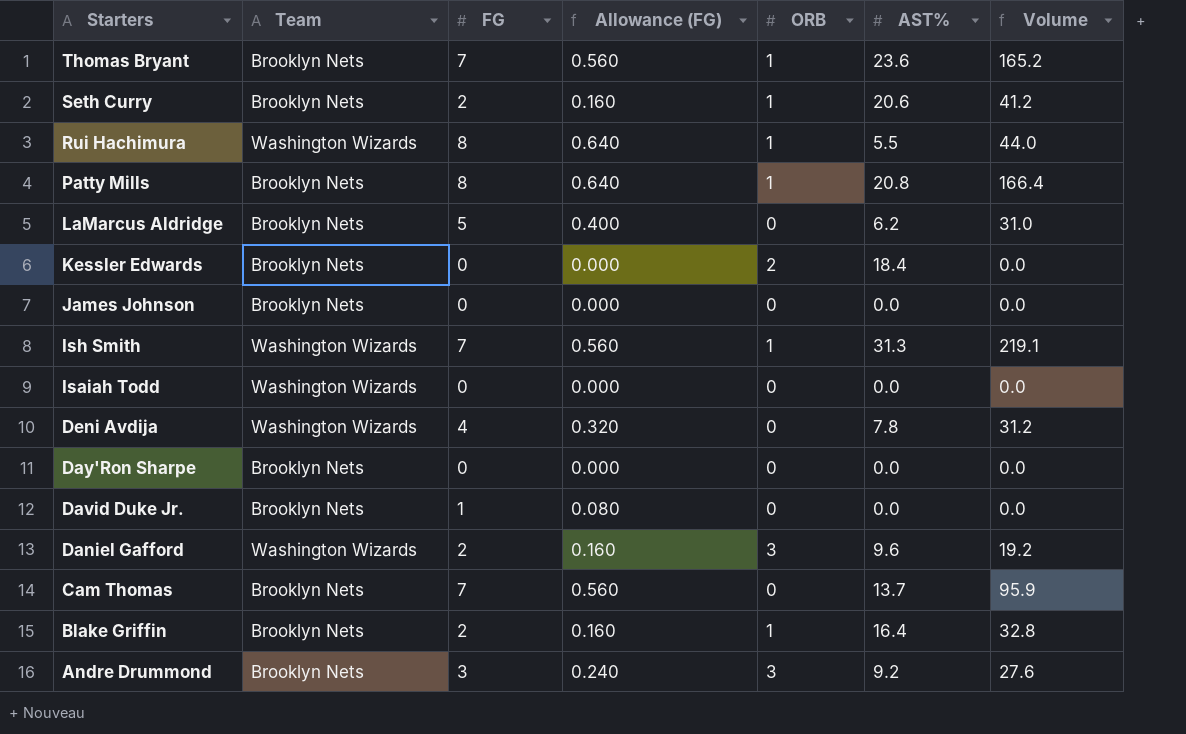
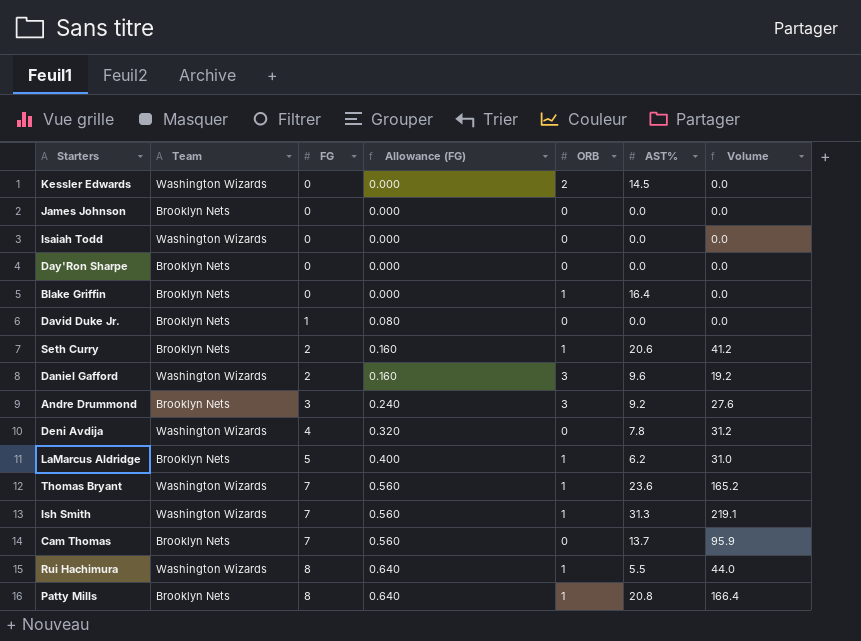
row order: Starters descending -> FG ascending
Kessler Edwards | Team: Brooklyn Nets -> Washington Wizards
Kessler Edwards | AST%: 18.4 -> 14.5
Blake Griffin | FG: 2 -> 0
Blake Griffin | Allowance (FG): 0.160 -> 0.000
Blake Griffin | Volume: 32.8 -> 0.0
LaMarcus Aldridge | ORB: 0 -> 1
Thomas Bryant | Team: Brooklyn Nets -> Washington Wizards

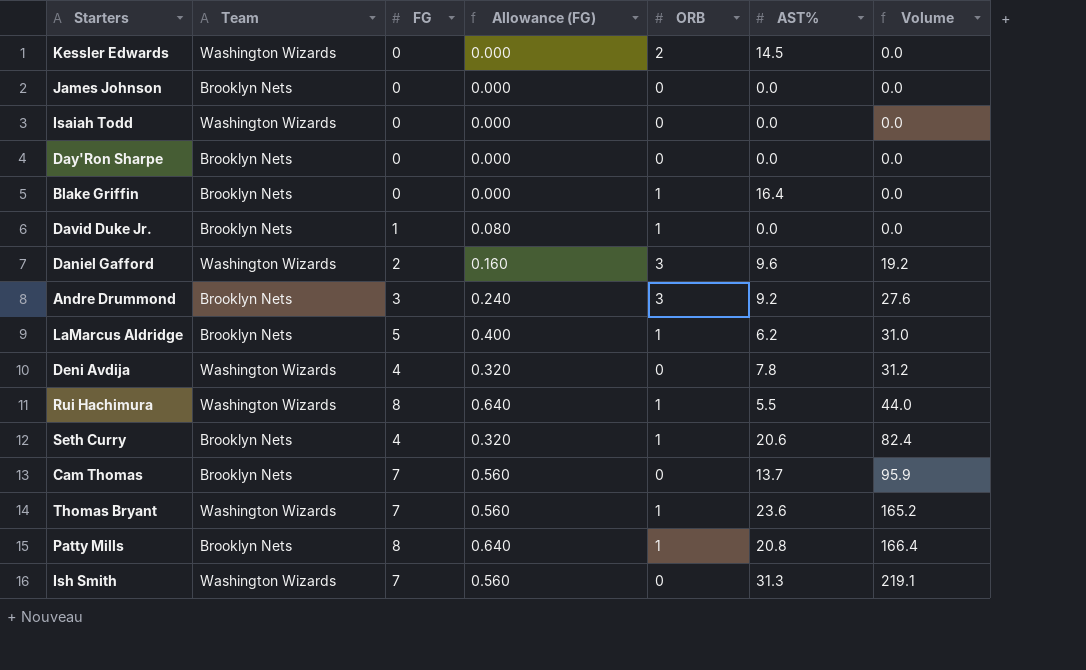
row order: FG ascending -> Volume ascending
David Duke Jr. | ORB: 0 -> 1
Seth Curry | FG: 2 -> 4
Seth Curry | Allowance (FG): 0.160 -> 0.320
Seth Curry | Volume: 41.2 -> 82.4
Ish Smith | ORB: 1 -> 0

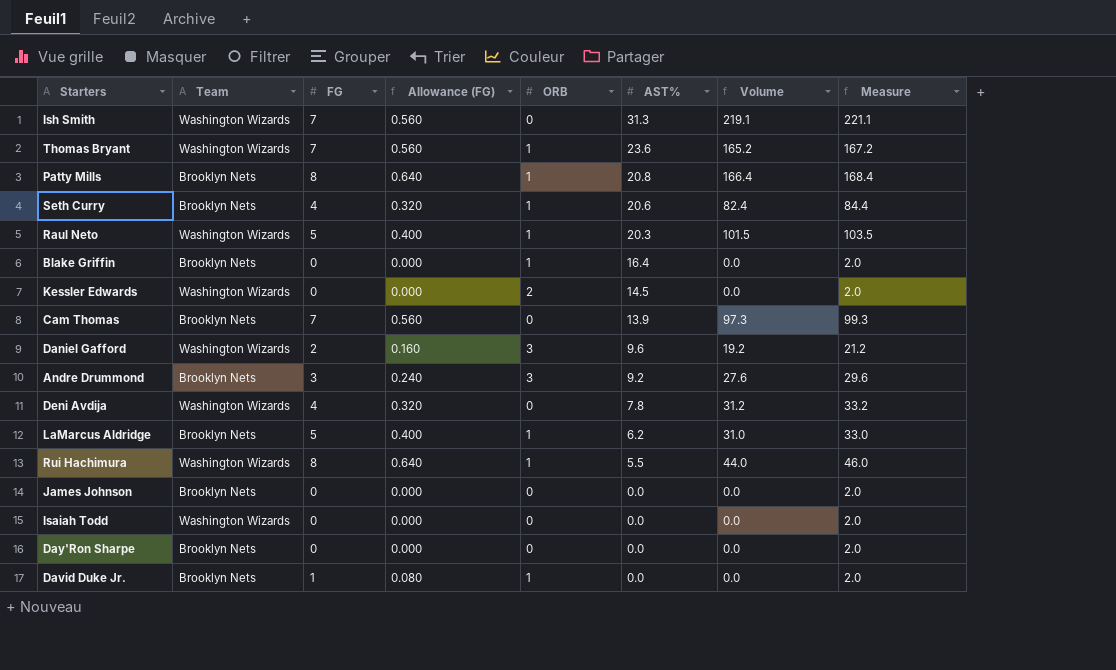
row order: Volume ascending -> AST% descending
column Measure | formula: none -> [Volume] + 2
row Raul Neto: none -> Washington Wizards | 5 | 0.400 | 1 | 20.3 | 101.5 | 103.5
Cam Thomas | AST%: 13.7 -> 13.9
Cam Thomas | Volume: 95.9 -> 97.3

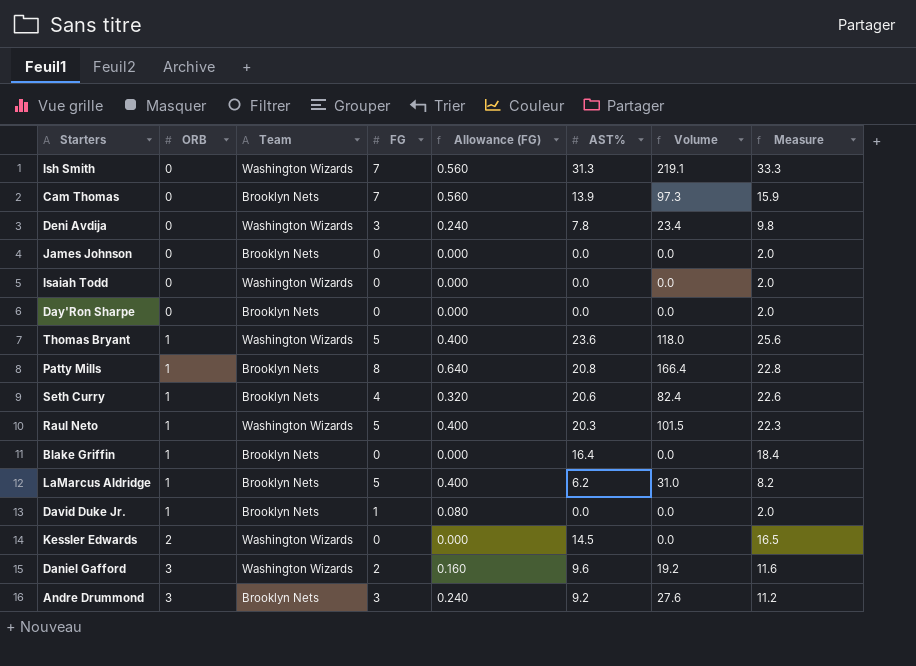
row order: AST% descending -> ORB ascending
column ORB | position: 5 -> 2
column Measure | formula: [Volume] + 2 -> [AST%] + 2
row Rui Hachimura: Washington Wizards | 8 | 0.640 | 1 | 5.5 | 44.0 | 46.0 -> none
Deni Avdija | FG: 4 -> 3
Deni Avdija | Allowance (FG): 0.320 -> 0.240
Deni Avdija | Volume: 31.2 -> 23.4
Thomas Bryant | FG: 7 -> 5
Thomas Bryant | Allowance (FG): 0.560 -> 0.400
Thomas Bryant | Volume: 165.2 -> 118.0

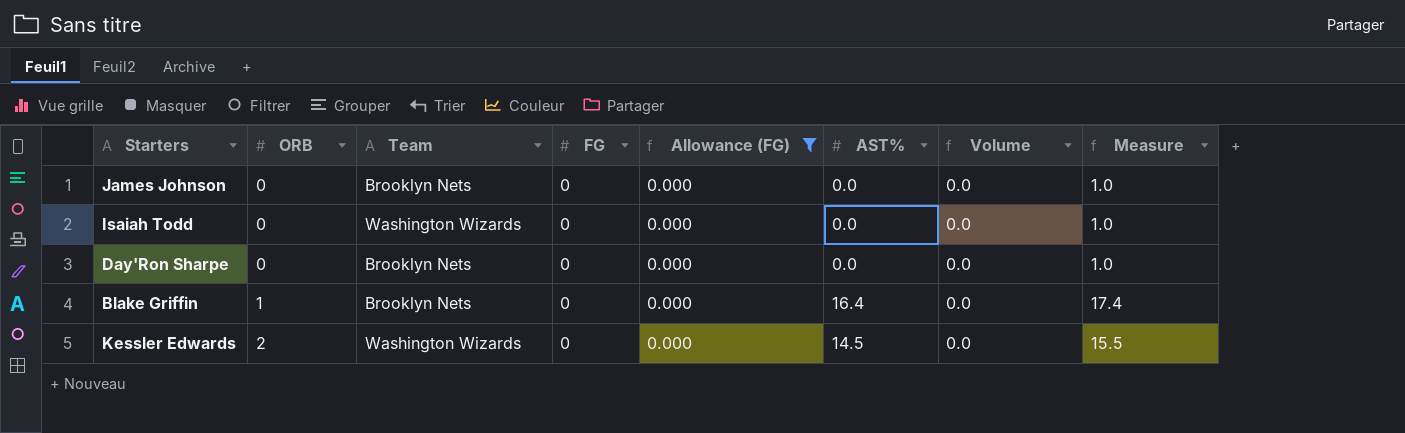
filter: none -> Allowance (FG) = 0.000
column Measure | formula: [AST%] + 2 -> [AST%] + 1

